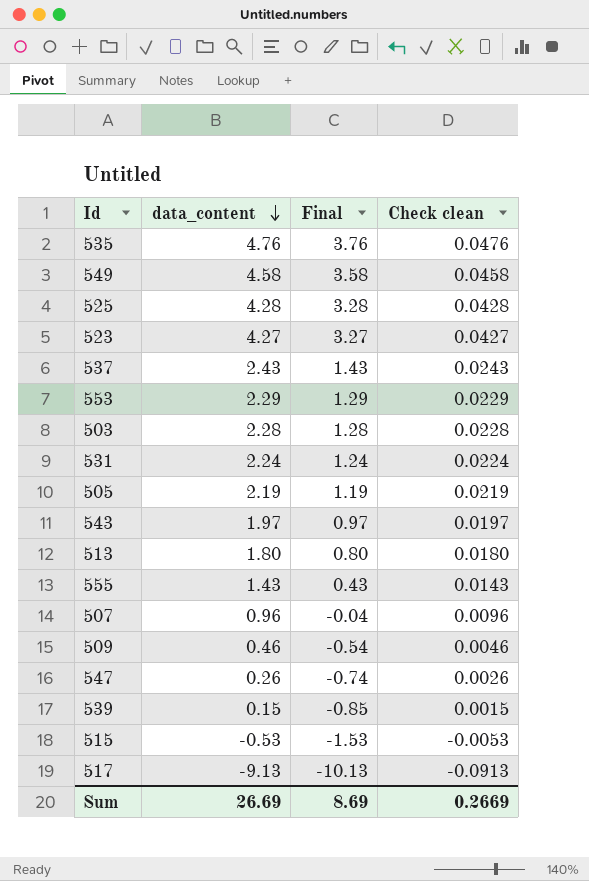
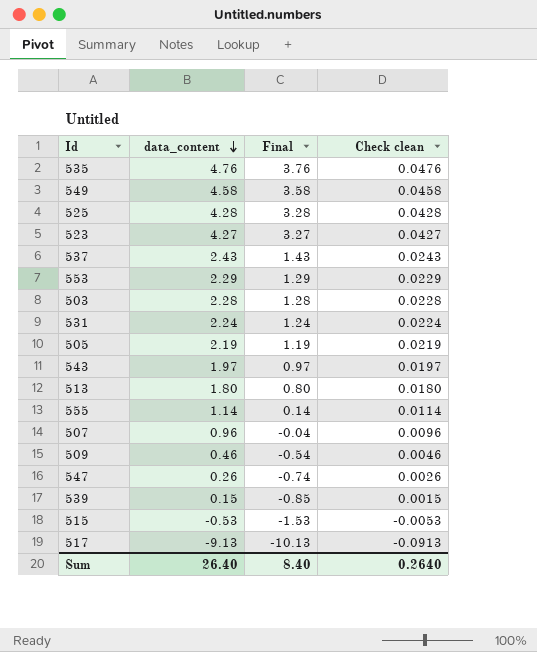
555 | data_content: 1.43 -> 1.14
555 | Final: 0.43 -> 0.14
555 | Check clean: 0.0143 -> 0.0114
Sum | data_content: 26.69 -> 26.40
Sum | Final: 8.69 -> 8.40
Sum | Check clean: 0.2669 -> 0.2640

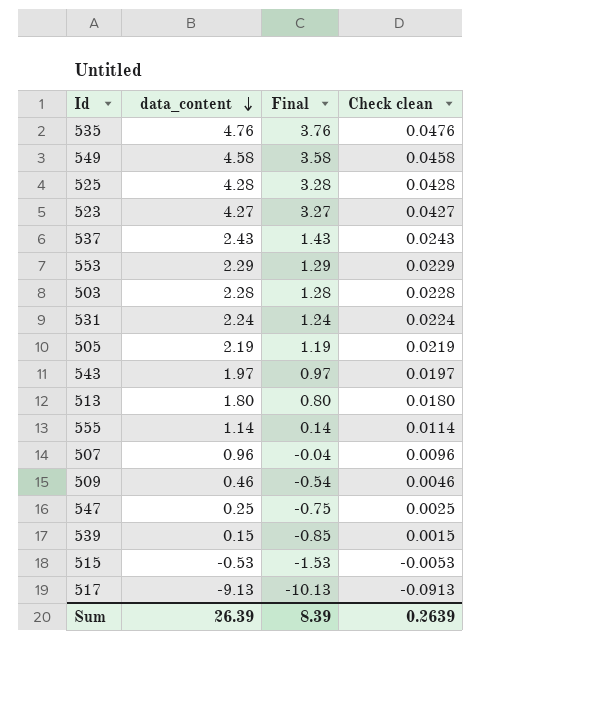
547 | data_content: 0.26 -> 0.25
547 | Final: -0.74 -> -0.75
547 | Check clean: 0.0026 -> 0.0025
Sum | data_content: 26.40 -> 26.39
Sum | Final: 8.40 -> 8.39
Sum | Check clean: 0.2640 -> 0.2639

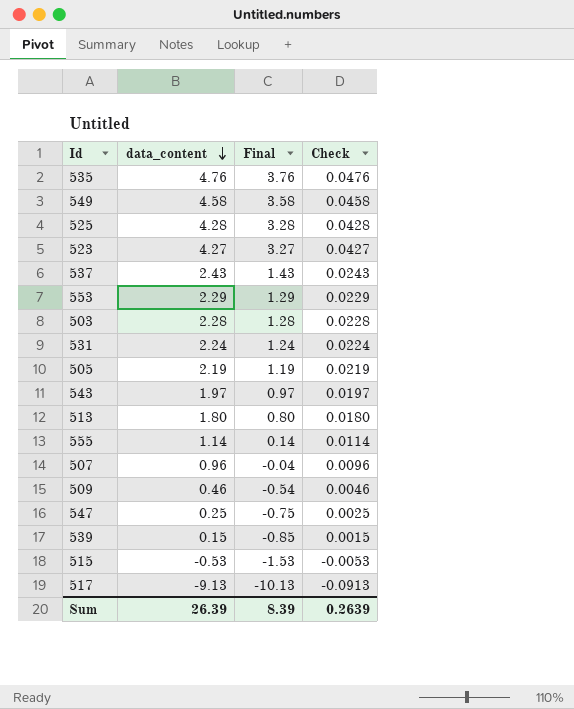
column name: Check clean -> Check

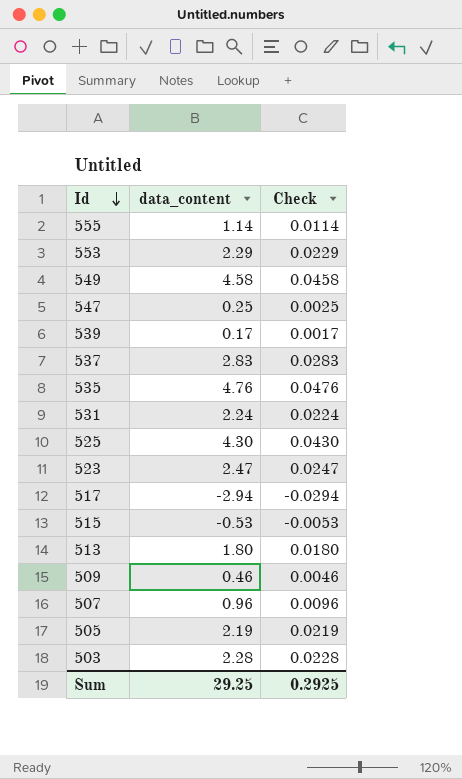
row order: data_content descending -> Id descending
column Final | formula: [data_content] - 1 -> none
row 543: 1.97 | 0.97 | 0.0197 -> none
539 | data_content: 0.15 -> 0.17
539 | Check: 0.0015 -> 0.0017
537 | data_content: 2.43 -> 2.83
537 | Check: 0.0243 -> 0.0283
525 | data_content: 4.28 -> 4.30
525 | Check: 0.0428 -> 0.0430
523 | data_content: 4.27 -> 2.47
523 | Check: 0.0427 -> 0.0247
517 | data_content: -9.13 -> -2.94
517 | Check: -0.0913 -> -0.0294
Sum | data_content: 26.39 -> 29.25
Sum | Check: 0.2639 -> 0.2925

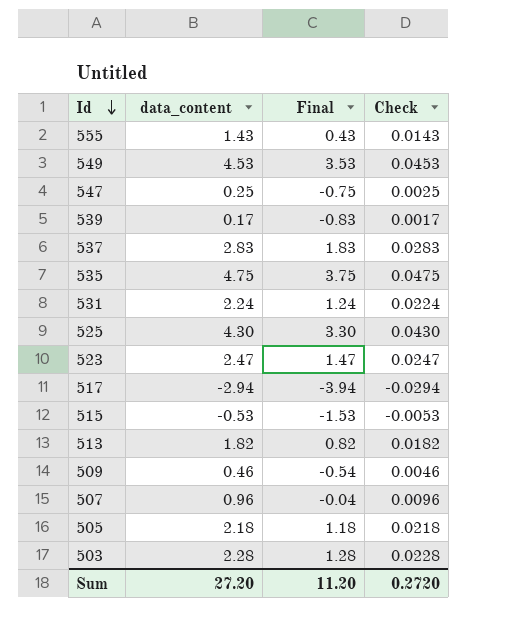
column Final | formula: none -> [data_content] - 1
row 553: 2.29 | 0.0229 -> none
555 | data_content: 1.14 -> 1.43
555 | Check: 0.0114 -> 0.0143
549 | data_content: 4.58 -> 4.53
549 | Check: 0.0458 -> 0.0453
535 | data_content: 4.76 -> 4.75
535 | Check: 0.0476 -> 0.0475
513 | data_content: 1.80 -> 1.82
513 | Check: 0.0180 -> 0.0182
505 | data_content: 2.19 -> 2.18
505 | Check: 0.0219 -> 0.0218
Sum | data_content: 29.25 -> 27.20
Sum | Check: 0.2925 -> 0.2720

